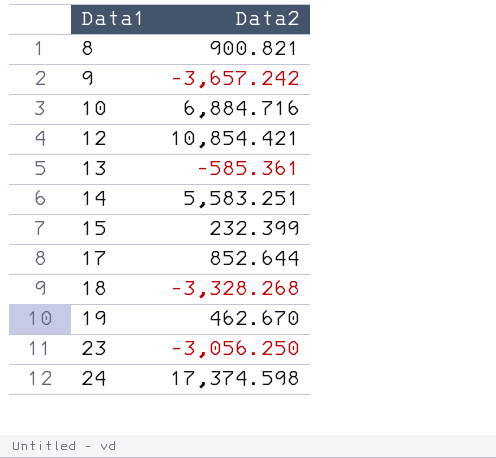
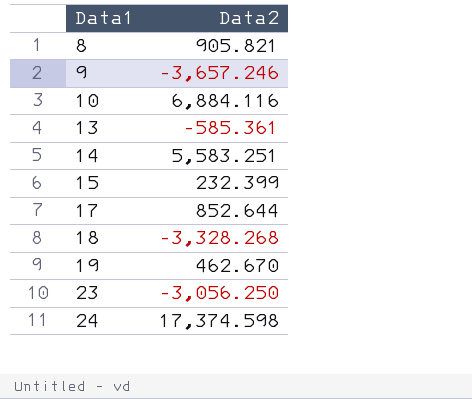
row 12: 10,854.421 -> none
8 | Data2: 900.821 -> 905.821
9 | Data2: -3,657.242 -> -3,657.246
10 | Data2: 6,884.716 -> 6,884.116

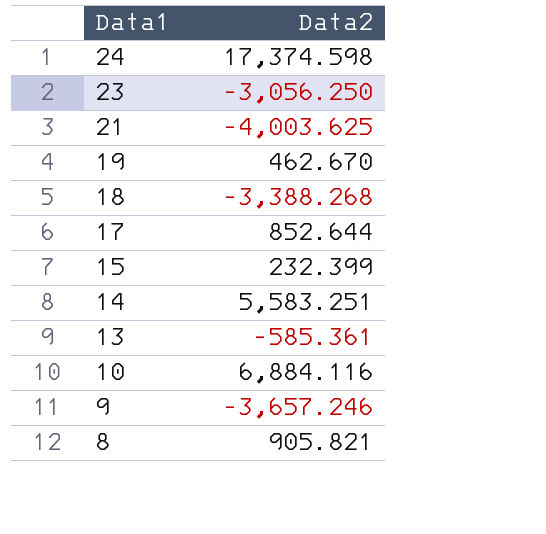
row order: Data1 ascending -> Data1 descending
row 21: none -> -4,003.625
18 | Data2: -3,328.268 -> -3,388.268

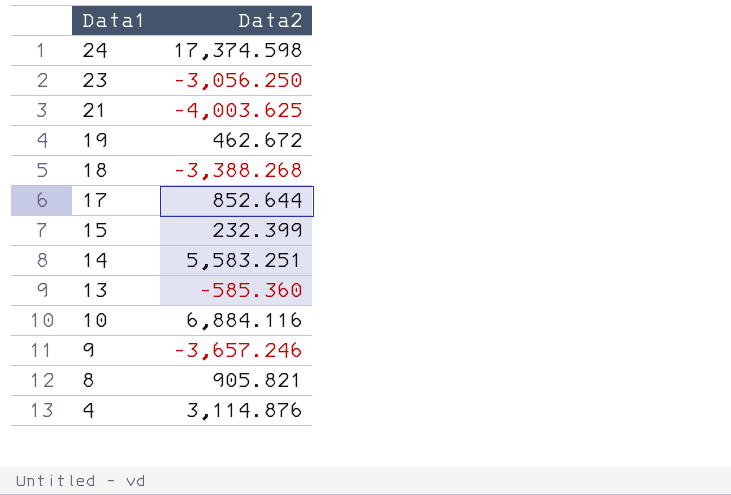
19 | Data2: 462.670 -> 462.672
13 | Data2: -585.361 -> -585.360
row 4: none -> 3,114.876

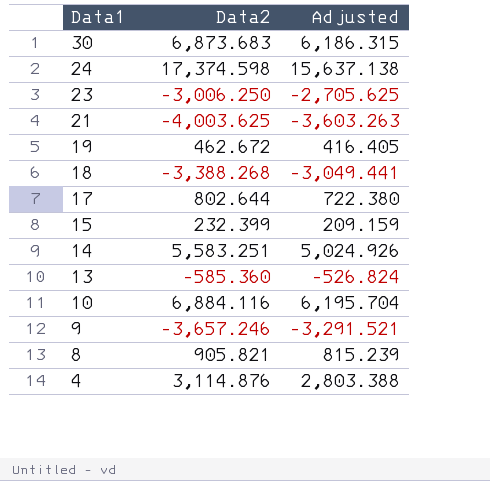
column Adjusted | formula: none -> [Data2] * 0.9
row 30: none -> 6,873.683 | 6,186.315
23 | Data2: -3,056.250 -> -3,006.250
17 | Data2: 852.644 -> 802.644

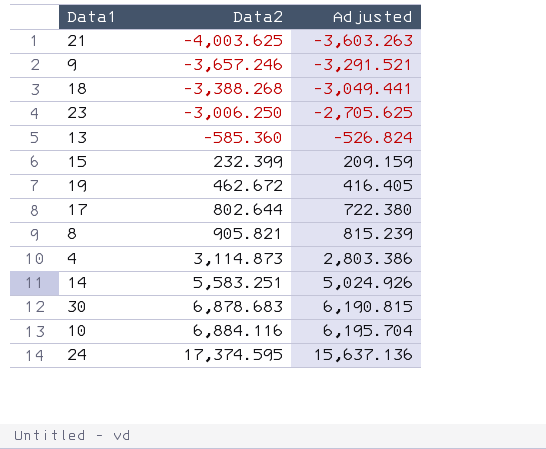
row order: Data1 descending -> Data2 ascending
4 | Data2: 3,114.876 -> 3,114.873
4 | Adjusted: 2,803.388 -> 2,803.386
30 | Data2: 6,873.683 -> 6,878.683
30 | Adjusted: 6,186.315 -> 6,190.815
24 | Data2: 17,374.598 -> 17,374.595
24 | Adjusted: 15,637.138 -> 15,637.136

